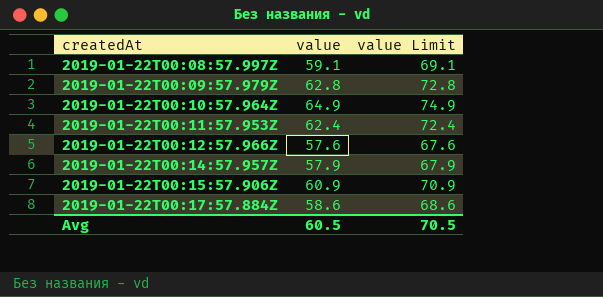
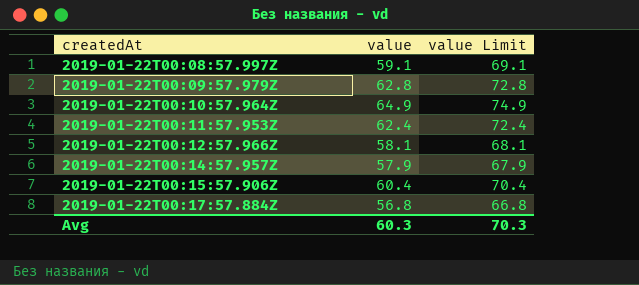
2019-01-22T00:12:57.966Z | value: 57.6 -> 58.1
2019-01-22T00:12:57.966Z | value Limit: 67.6 -> 68.1
2019-01-22T00:15:57.906Z | value: 60.9 -> 60.4
2019-01-22T00:15:57.906Z | value Limit: 70.9 -> 70.4
2019-01-22T00:17:57.884Z | value: 58.6 -> 56.8
2019-01-22T00:17:57.884Z | value Limit: 68.6 -> 66.8
Avg | value: 60.5 -> 60.3
Avg | value Limit: 70.5 -> 70.3

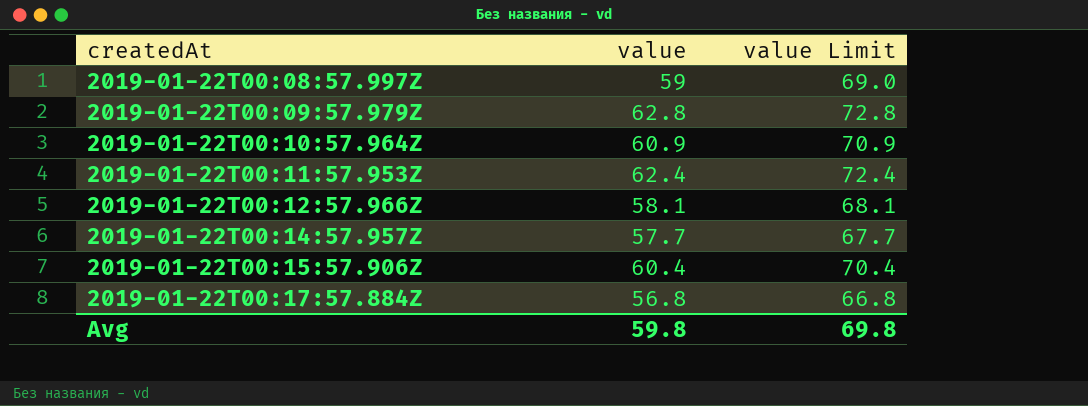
2019-01-22T00:08:57.997Z | value: 59.1 -> 59
2019-01-22T00:08:57.997Z | value Limit: 69.1 -> 69.0
2019-01-22T00:10:57.964Z | value: 64.9 -> 60.9
2019-01-22T00:10:57.964Z | value Limit: 74.9 -> 70.9
2019-01-22T00:14:57.957Z | value: 57.9 -> 57.7
2019-01-22T00:14:57.957Z | value Limit: 67.9 -> 67.7
Avg | value: 60.3 -> 59.8
Avg | value Limit: 70.3 -> 69.8

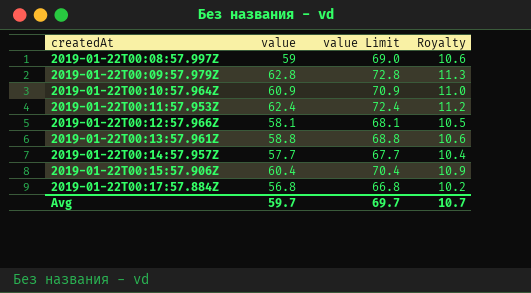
column Royalty | formula: none -> [value] * 0.18
row 2019-01-22T00:13:57.961Z: none -> 58.8 | 68.8 | 10.6
Avg | value: 59.8 -> 59.7
Avg | value Limit: 69.8 -> 69.7

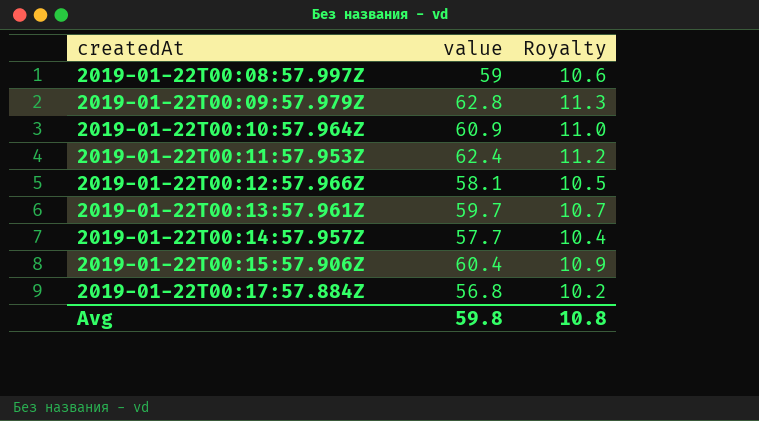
column value Limit | formula: [value] + 10 -> none
2019-01-22T00:13:57.961Z | value: 58.8 -> 59.7
2019-01-22T00:13:57.961Z | Royalty: 10.6 -> 10.7
Avg | value: 59.7 -> 59.8
Avg | Royalty: 10.7 -> 10.8

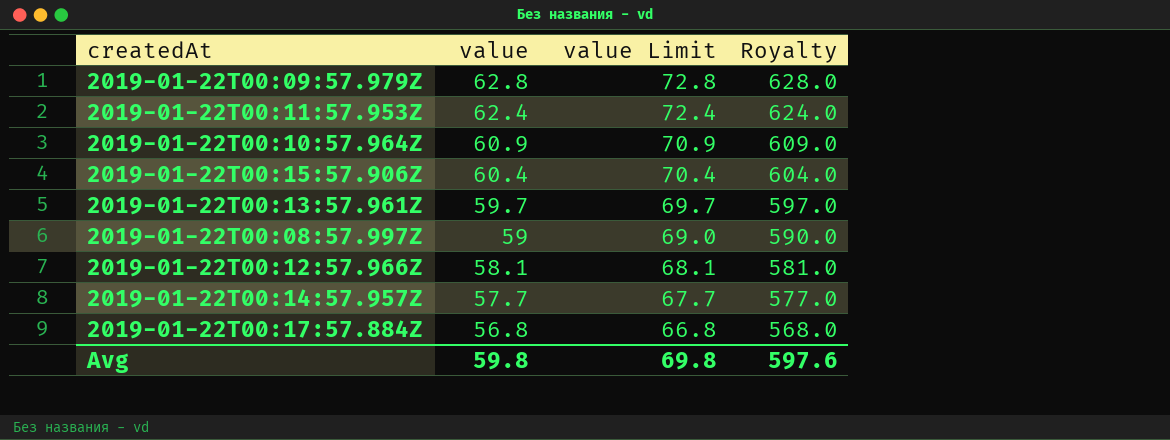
row order: createdAt ascending -> value descending
column value Limit | formula: none -> [value] + 10
column Royalty | formula: [value] * 0.18 -> [value] * 10
Avg | Royalty: 10.8 -> 597.6

